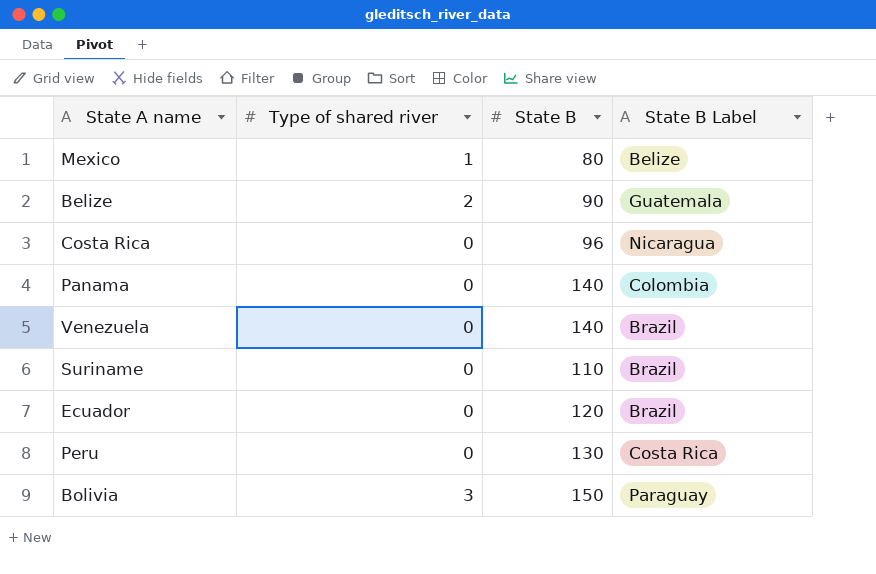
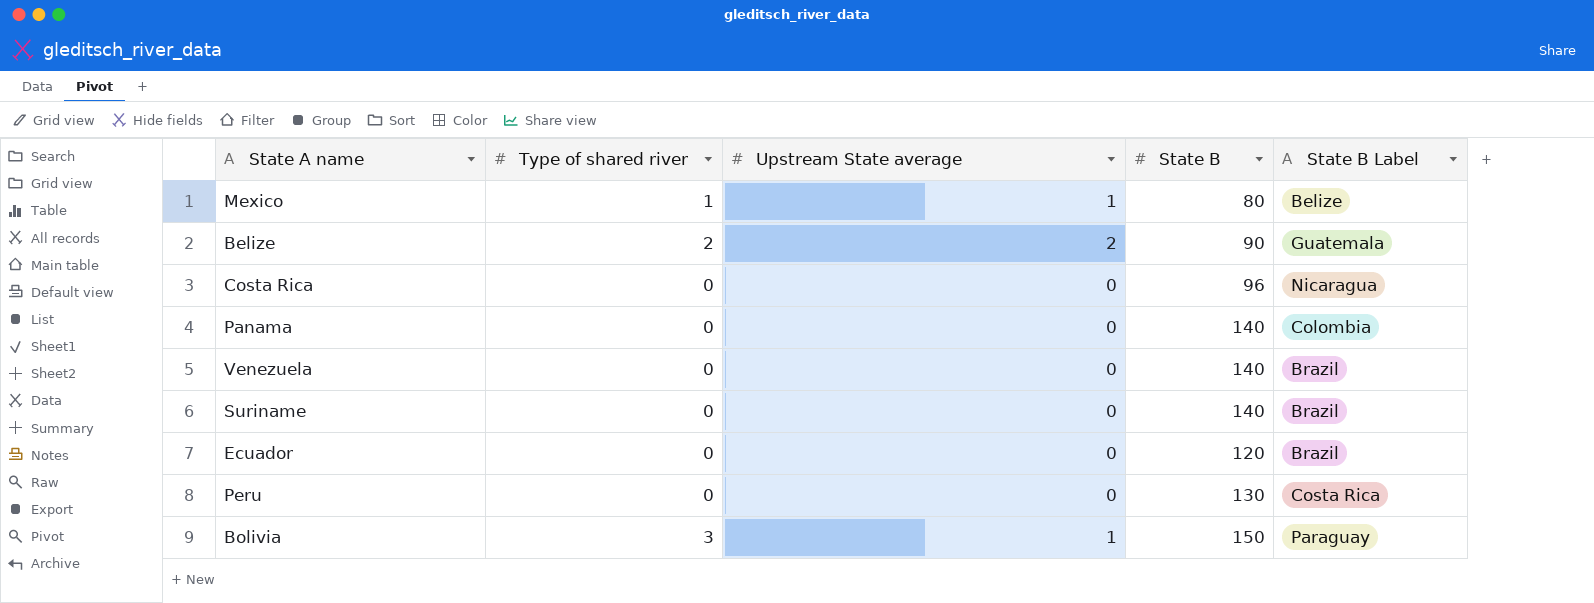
column Upstream State average | position: none -> 3
Suriname | State B: 110 -> 140

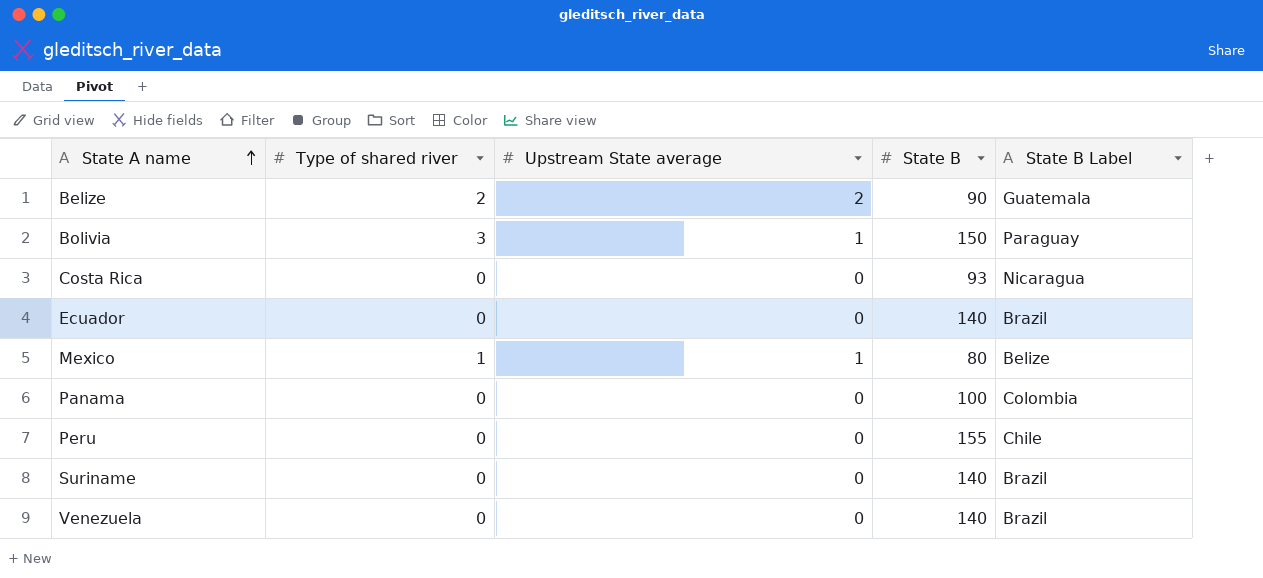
row order: none -> State A name ascending
Costa Rica | State B: 96 -> 93
Ecuador | State B: 120 -> 140
Panama | State B: 140 -> 100
Peru | State B: 130 -> 155
Peru | State B Label: Costa Rica -> Chile

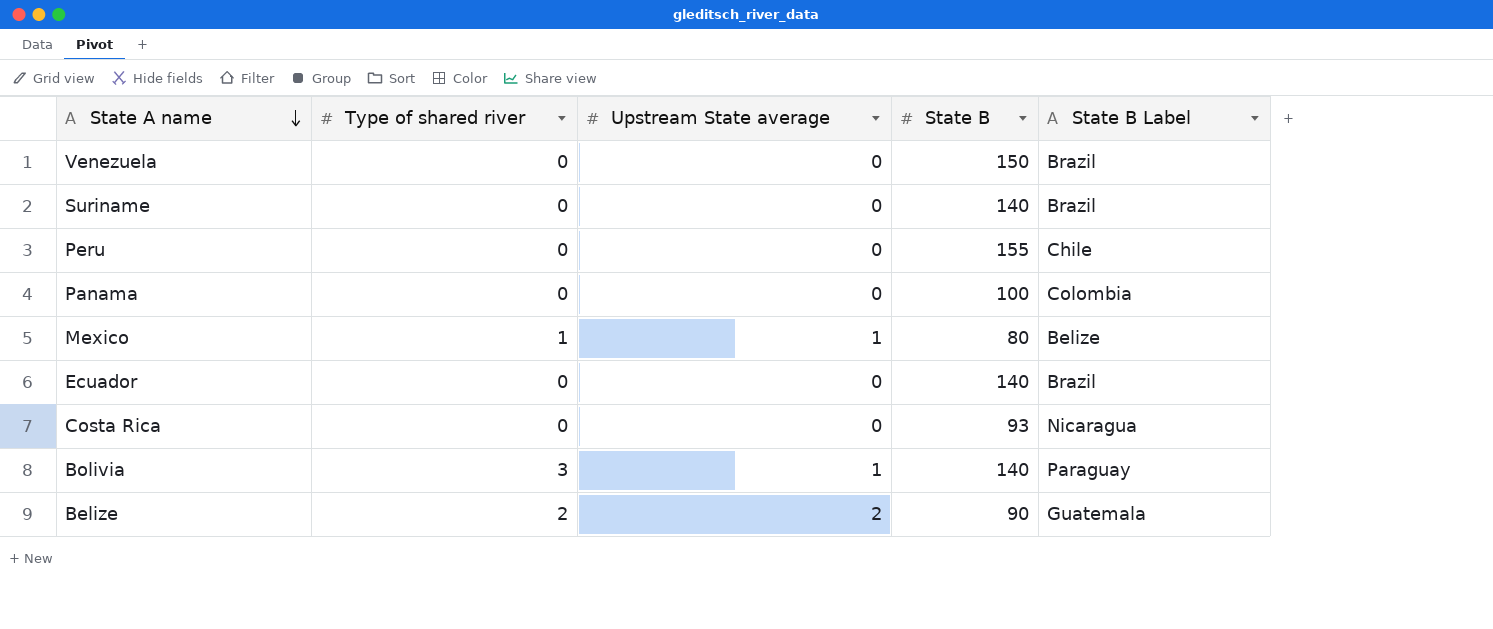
row order: State A name ascending -> State A name descending
Venezuela | State B: 140 -> 150
Bolivia | State B: 150 -> 140

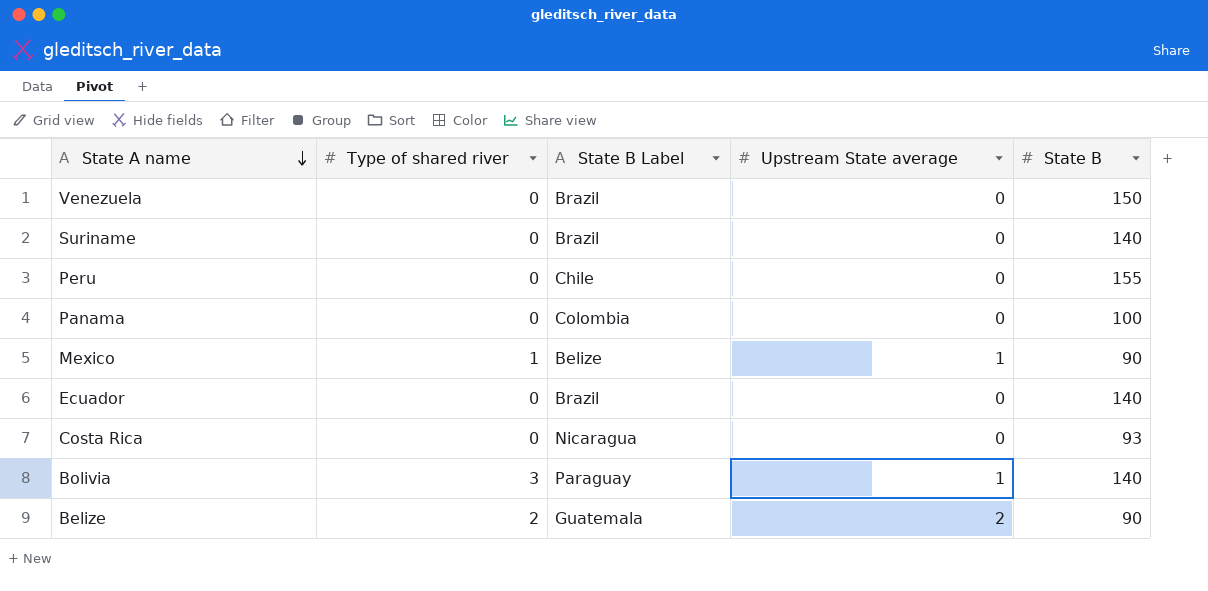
column State B Label | position: 5 -> 3
Mexico | State B: 80 -> 90

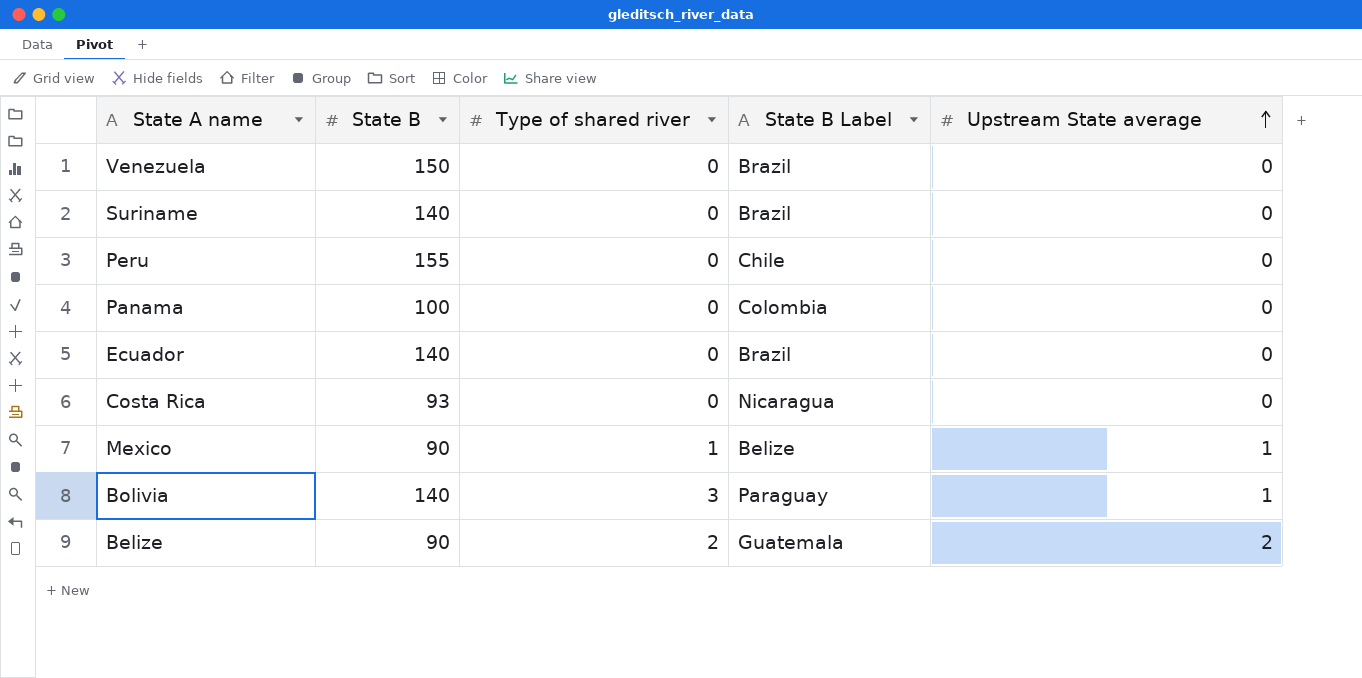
row order: State A name descending -> Upstream State average ascending
column State B | position: 5 -> 2

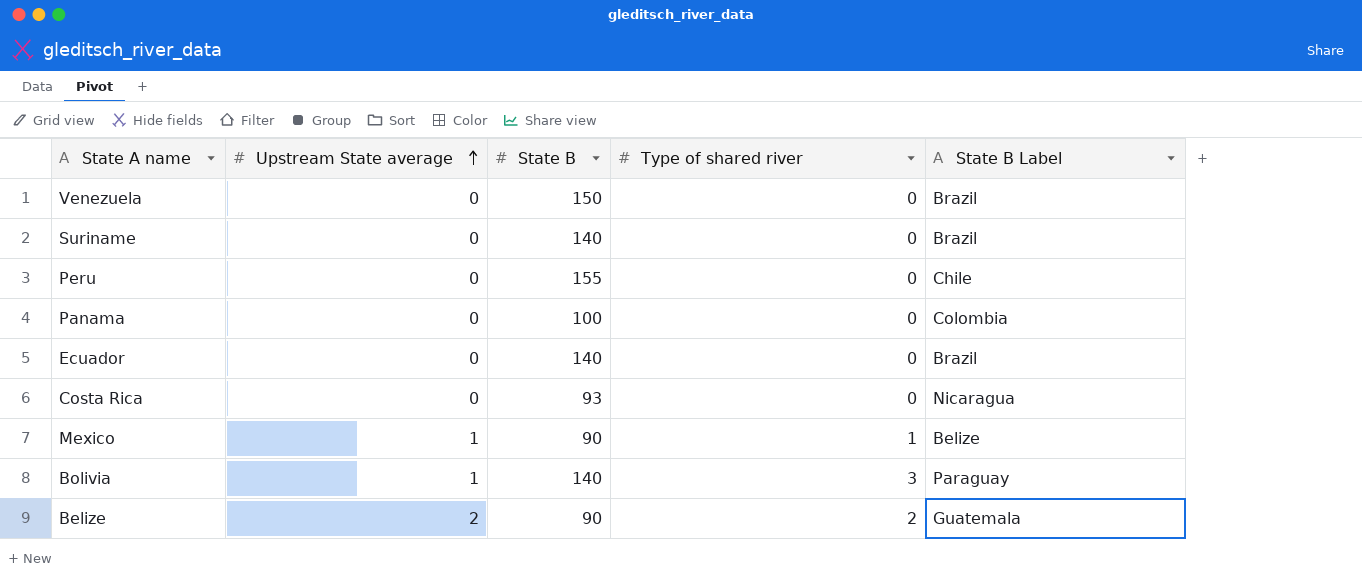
column Upstream State average | position: 5 -> 2

